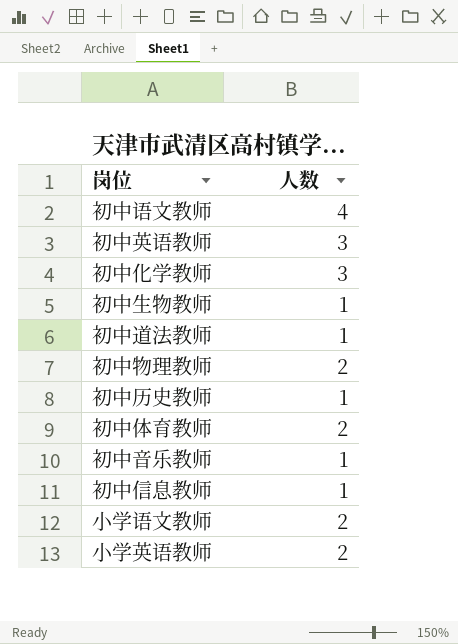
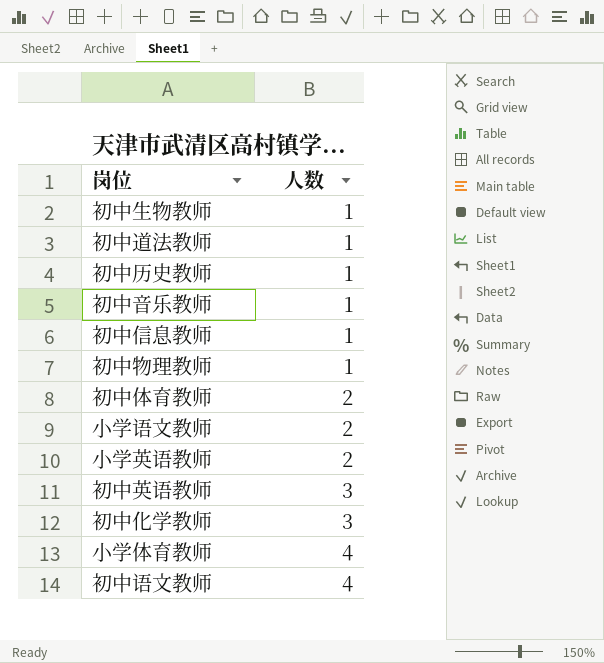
row order: none -> 人数 ascending
初中物理教师 | 人数: 2 -> 1
row 小学体育教师: none -> 4

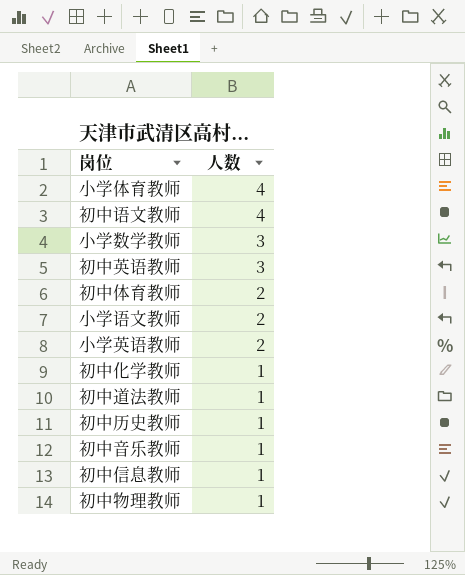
row order: 人数 ascending -> 人数 descending
row 初中生物教师: 1 -> none
row 小学数学教师: none -> 3
初中化学教师 | 人数: 3 -> 1

